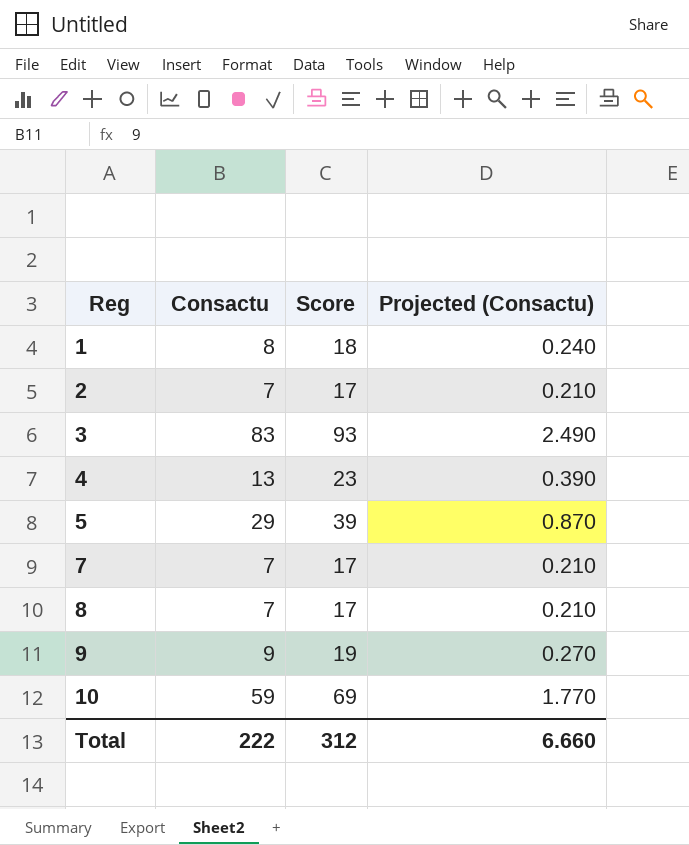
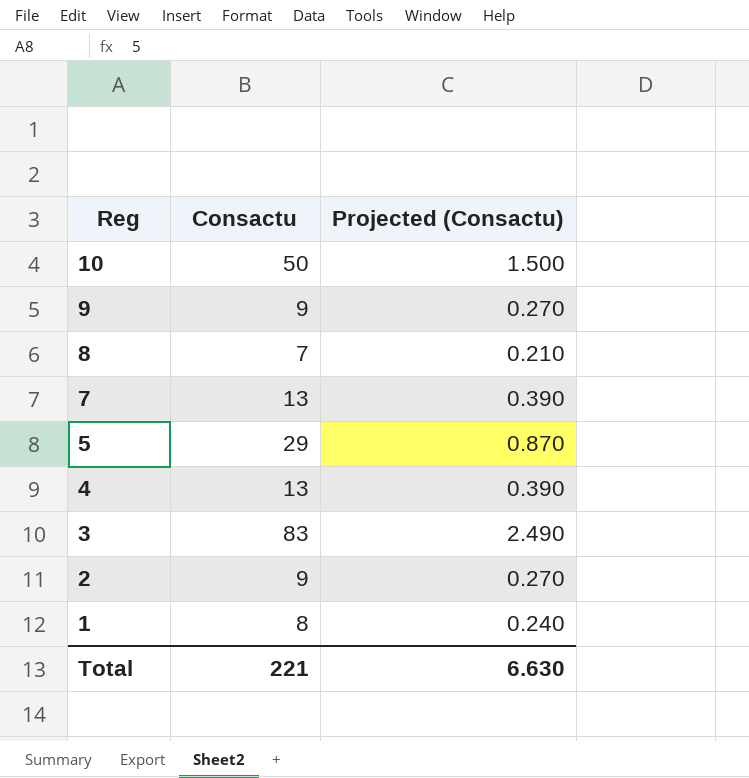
row order: Reg ascending -> Reg descending
column Score | formula: [Consactu] + 10 -> none
10 | Consactu: 59 -> 50
10 | Projected (Consactu): 1.770 -> 1.500
7 | Consactu: 7 -> 13
7 | Projected (Consactu): 0.210 -> 0.390
2 | Consactu: 7 -> 9
2 | Projected (Consactu): 0.210 -> 0.270
Total | Consactu: 222 -> 221
Total | Projected (Consactu): 6.660 -> 6.630

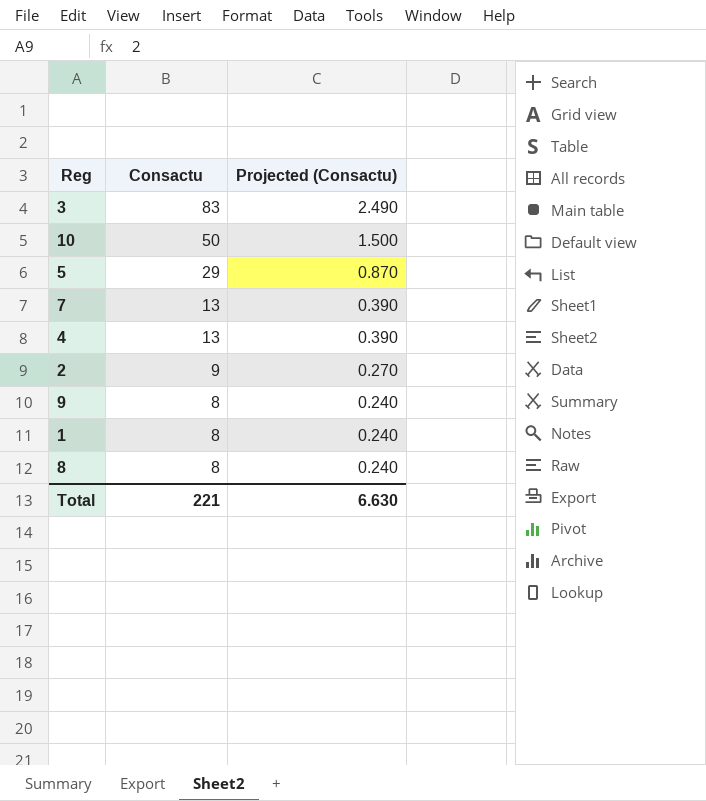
row order: Reg descending -> Consactu descending
9 | Consactu: 9 -> 8
9 | Projected (Consactu): 0.270 -> 0.240
8 | Consactu: 7 -> 8
8 | Projected (Consactu): 0.210 -> 0.240

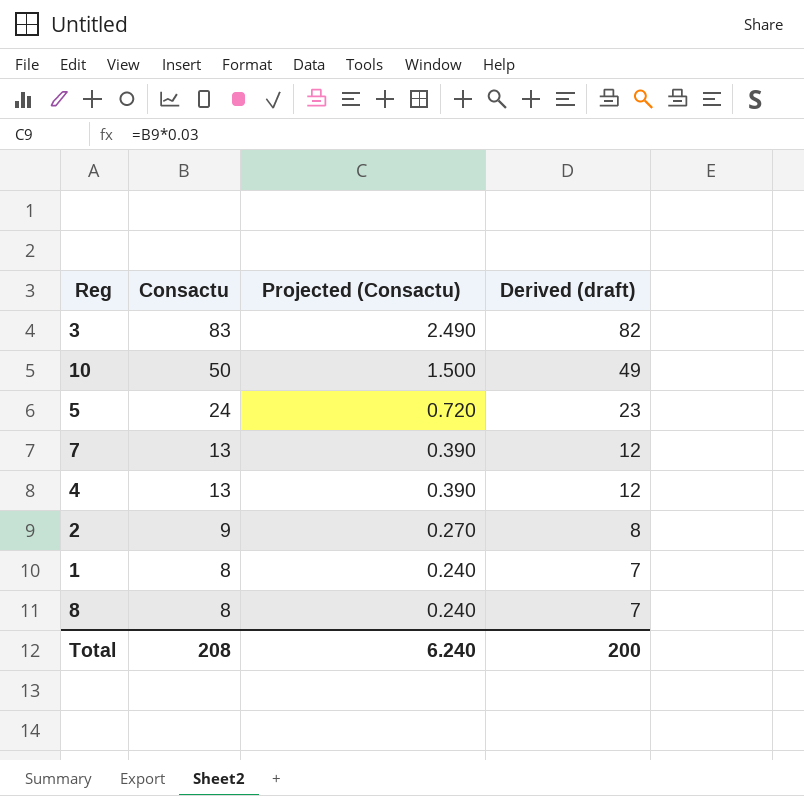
column Derived (draft) | formula: none -> [Consactu] - 1
row 9: 8 | 0.240 -> none
5 | Consactu: 29 -> 24
5 | Projected (Consactu): 0.870 -> 0.720
Total | Consactu: 221 -> 208
Total | Projected (Consactu): 6.630 -> 6.240

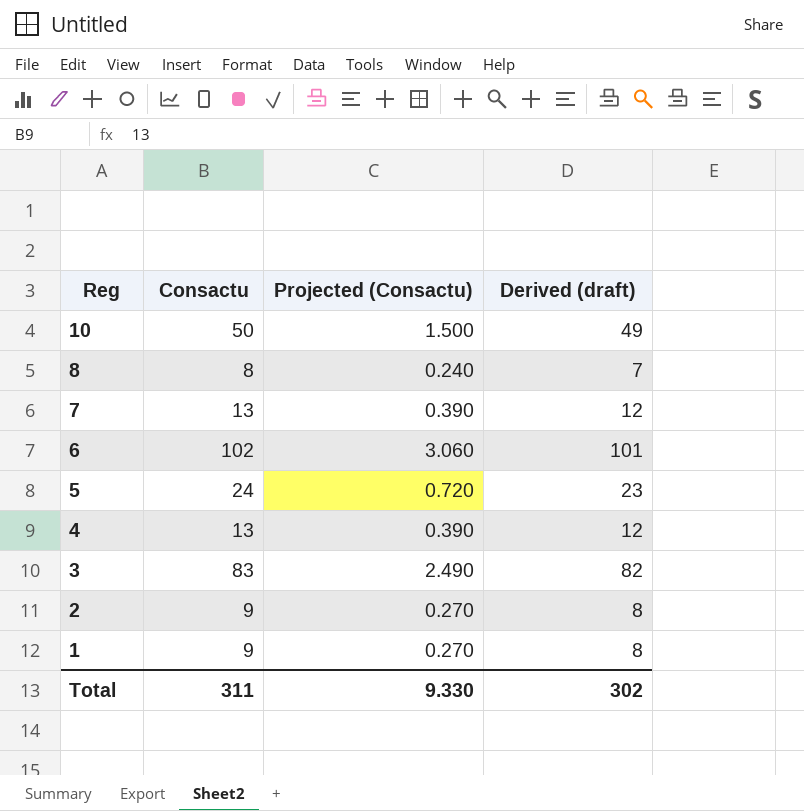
row order: Consactu descending -> Reg descending
row 6: none -> 102 | 3.060 | 101
1 | Consactu: 8 -> 9
1 | Projected (Consactu): 0.240 -> 0.270
1 | Derived (draft): 7 -> 8
Total | Consactu: 208 -> 311
Total | Projected (Consactu): 6.240 -> 9.330
Total | Derived (draft): 200 -> 302

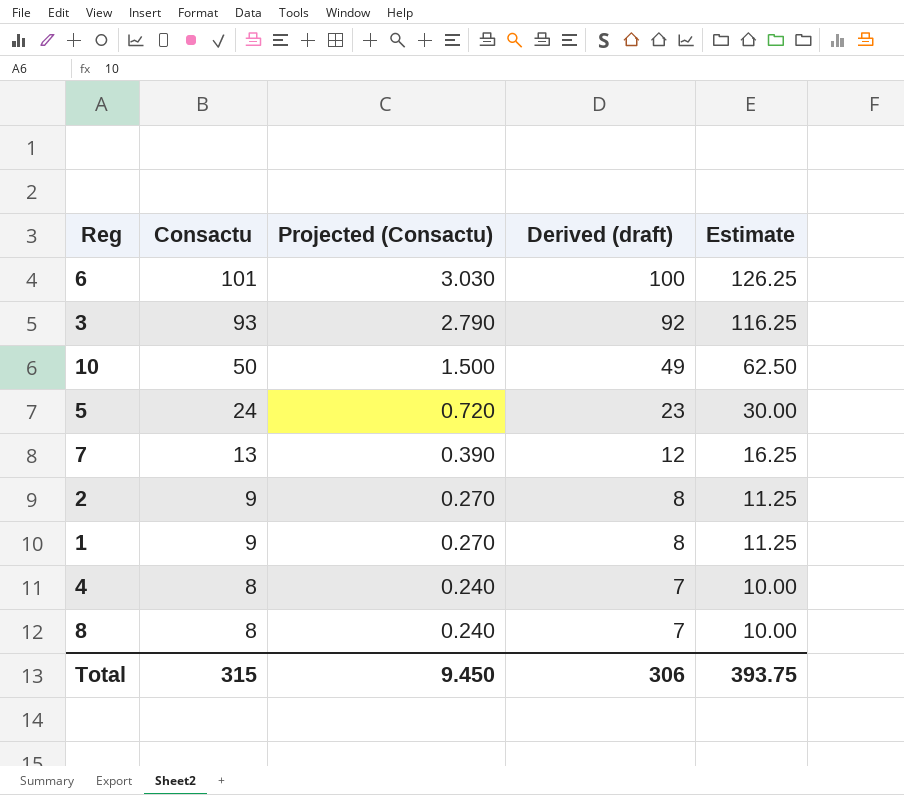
row order: Reg descending -> Consactu descending
column Estimate | formula: none -> [Consactu] * 1.25
6 | Consactu: 102 -> 101
6 | Projected (Consactu): 3.060 -> 3.030
6 | Derived (draft): 101 -> 100
3 | Consactu: 83 -> 93
3 | Projected (Consactu): 2.490 -> 2.790
3 | Derived (draft): 82 -> 92
4 | Consactu: 13 -> 8
4 | Projected (Consactu): 0.390 -> 0.240
4 | Derived (draft): 12 -> 7
Total | Consactu: 311 -> 315
Total | Projected (Consactu): 9.330 -> 9.450
Total | Derived (draft): 302 -> 306

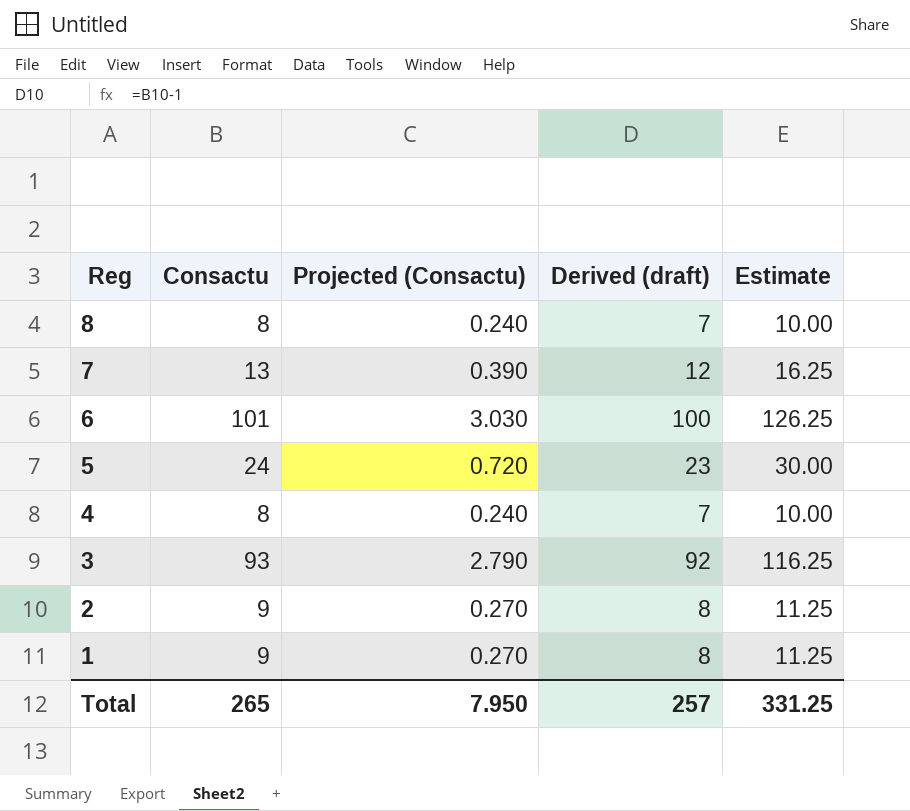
row order: Consactu descending -> Reg descending
row 10: 50 | 1.500 | 49 | 62.50 -> none
Total | Consactu: 315 -> 265
Total | Projected (Consactu): 9.450 -> 7.950
Total | Derived (draft): 306 -> 257
Total | Estimate: 393.75 -> 331.25

